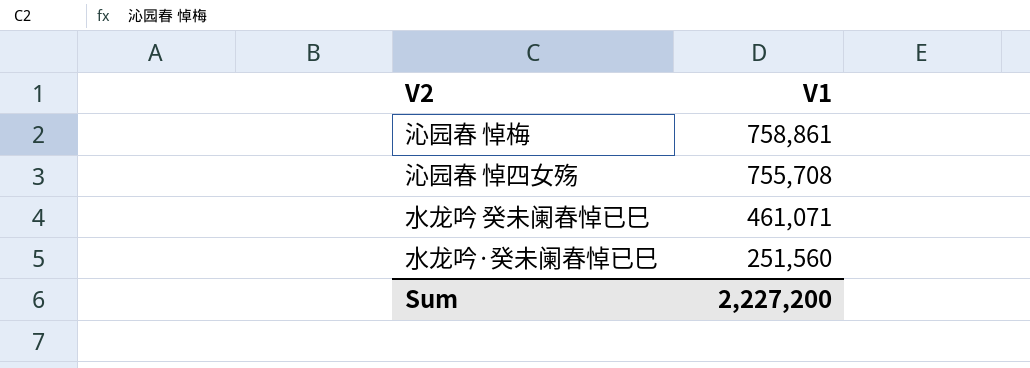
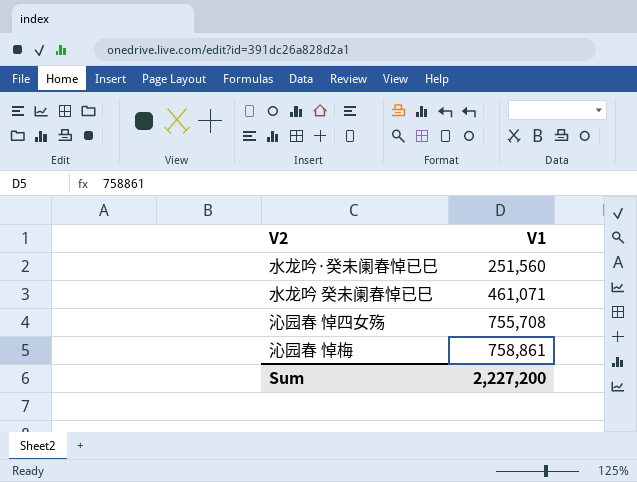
row order: V1 descending -> V1 ascending

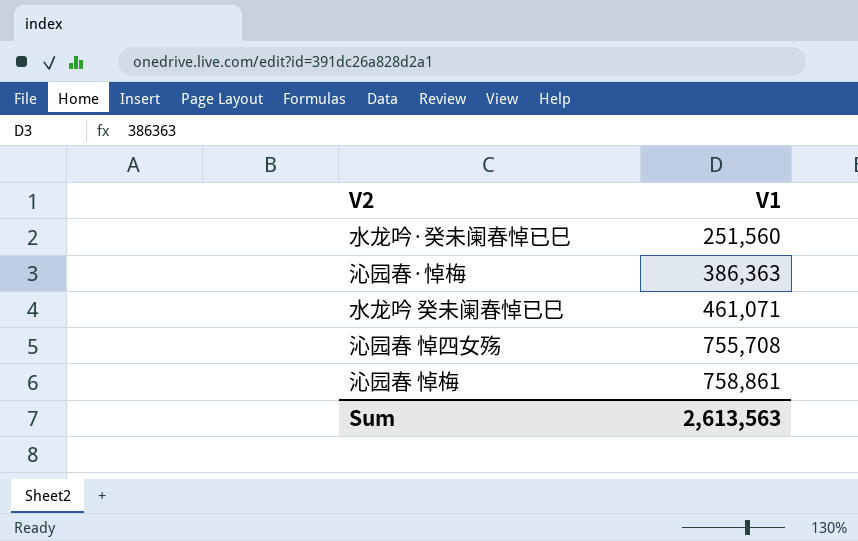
row 沁园春·悼梅: none -> 386,363
Sum | V1: 2,227,200 -> 2,613,563

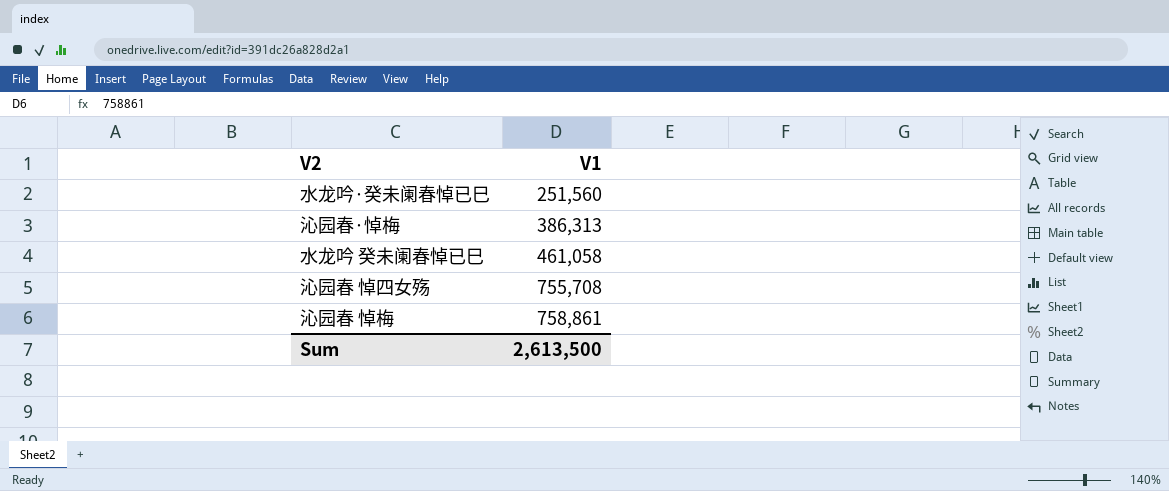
沁园春·悼梅 | V1: 386,363 -> 386,313
水龙吟 癸未阑春悼已巳 | V1: 461,071 -> 461,058
Sum | V1: 2,613,563 -> 2,613,500

